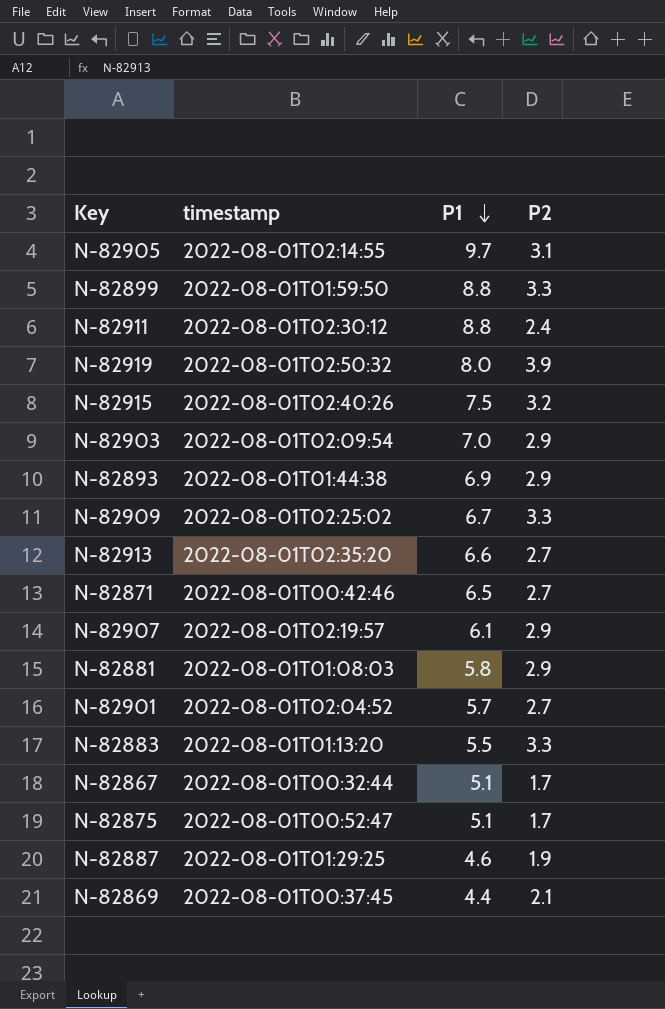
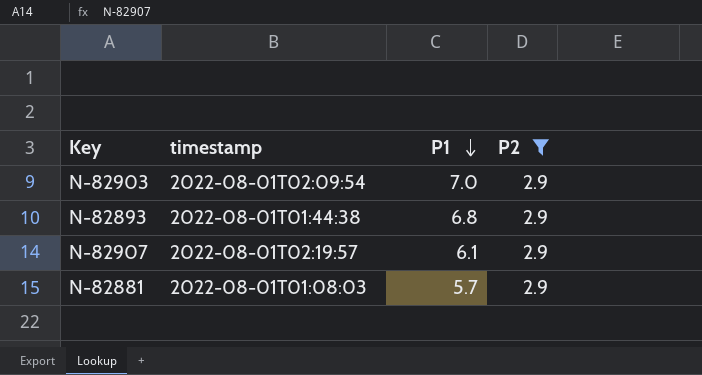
filter: none -> P2 = 2.9
N-82893 | P1: 6.9 -> 6.8
N-82881 | P1: 5.8 -> 5.7

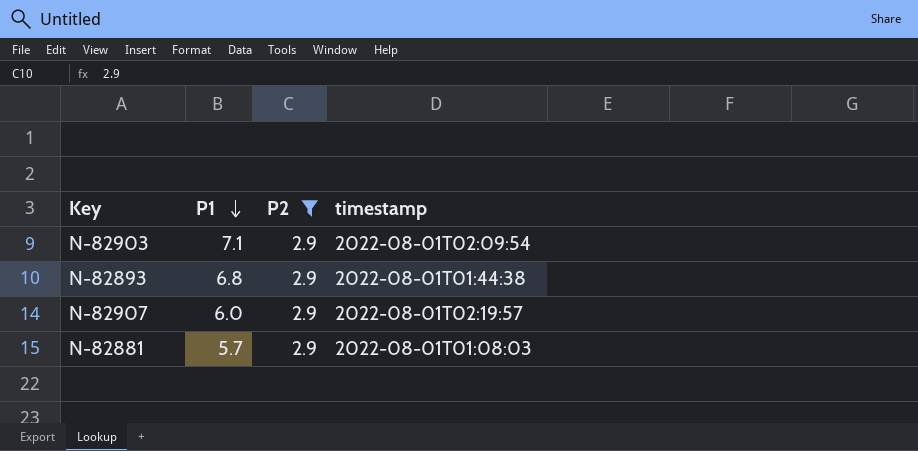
column timestamp | position: 2 -> 4
N-82903 | P1: 7.0 -> 7.1
N-82907 | P1: 6.1 -> 6.0

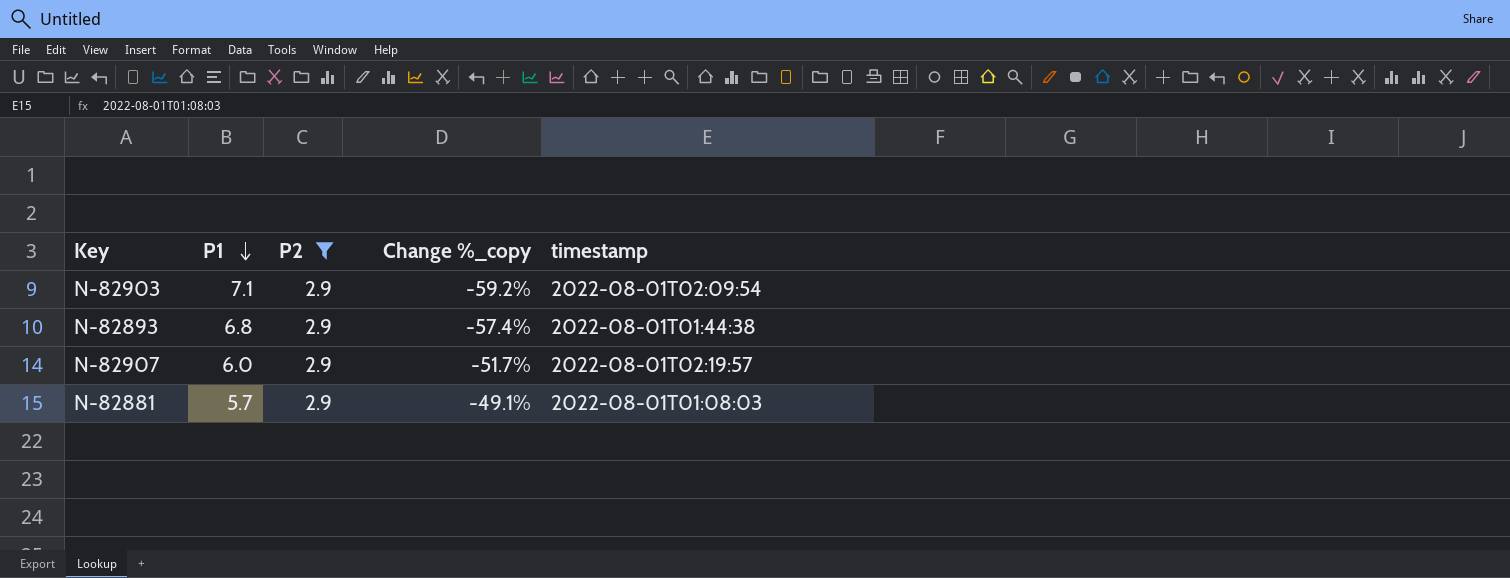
column Change %_copy | formula: none -> ([P2] - [P1]) / [P1]

